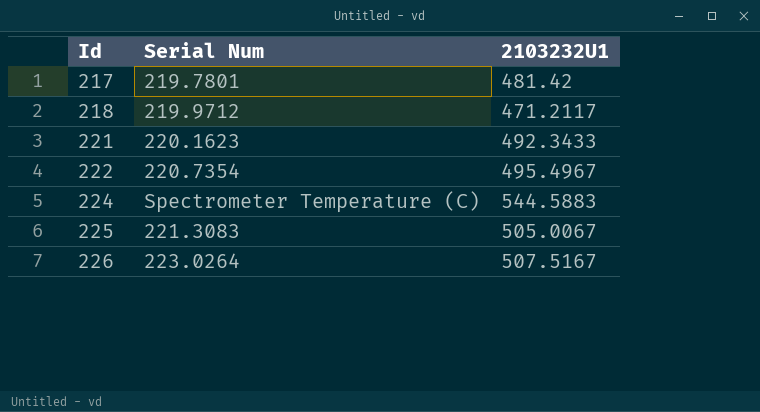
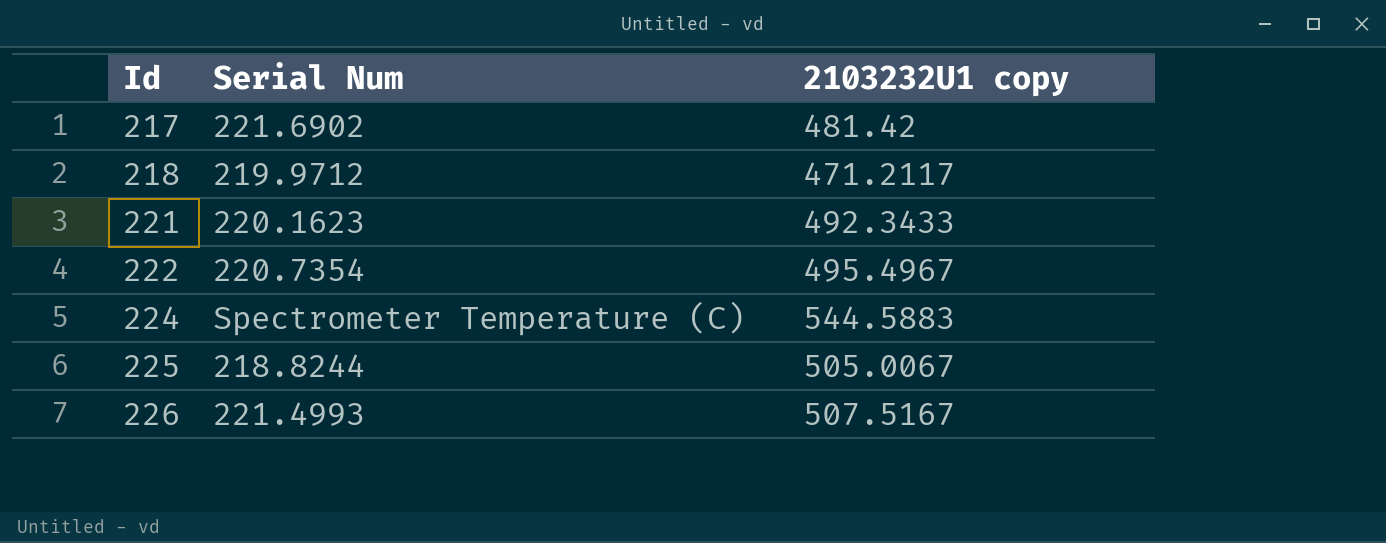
column name: 2103232U1 -> 2103232U1 copy
217 | Serial Num: 219.7801 -> 221.6902
225 | Serial Num: 221.3083 -> 218.8244
226 | Serial Num: 223.0264 -> 221.4993

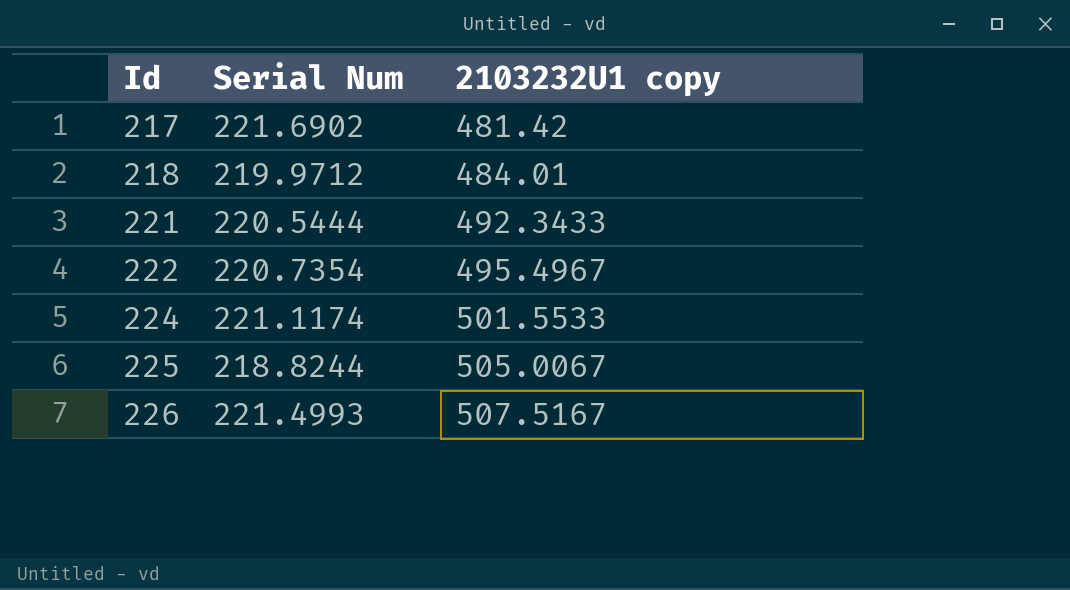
218 | 2103232U1 copy: 471.2117 -> 484.01
221 | Serial Num: 220.1623 -> 220.5444
224 | Serial Num: Spectrometer Temperature (C) -> 221.1174
224 | 2103232U1 copy: 544.5883 -> 501.5533

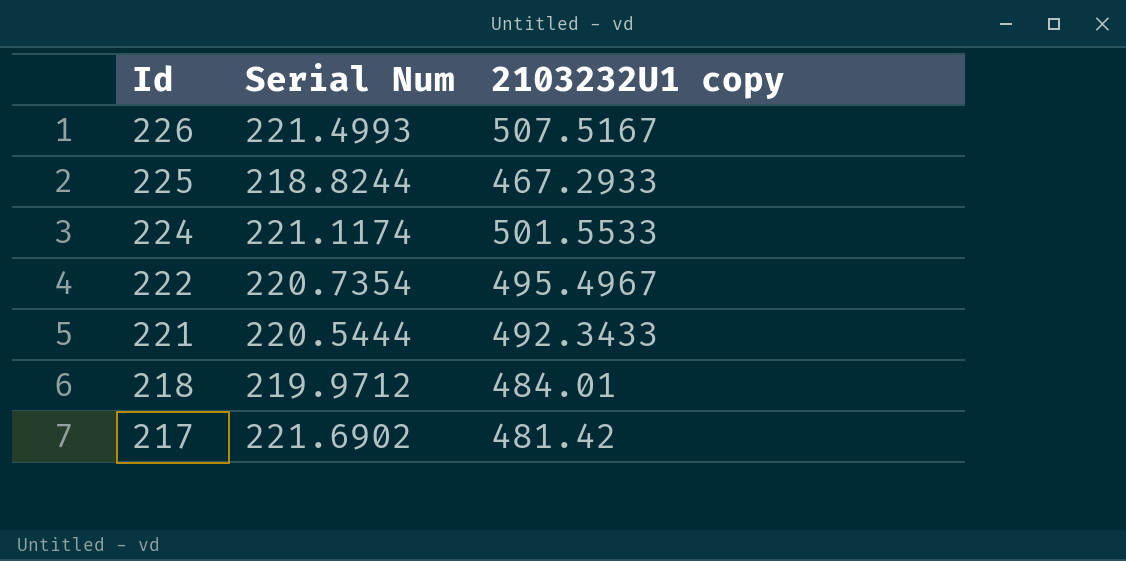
row order: Id ascending -> Id descending
225 | 2103232U1 copy: 505.0067 -> 467.2933

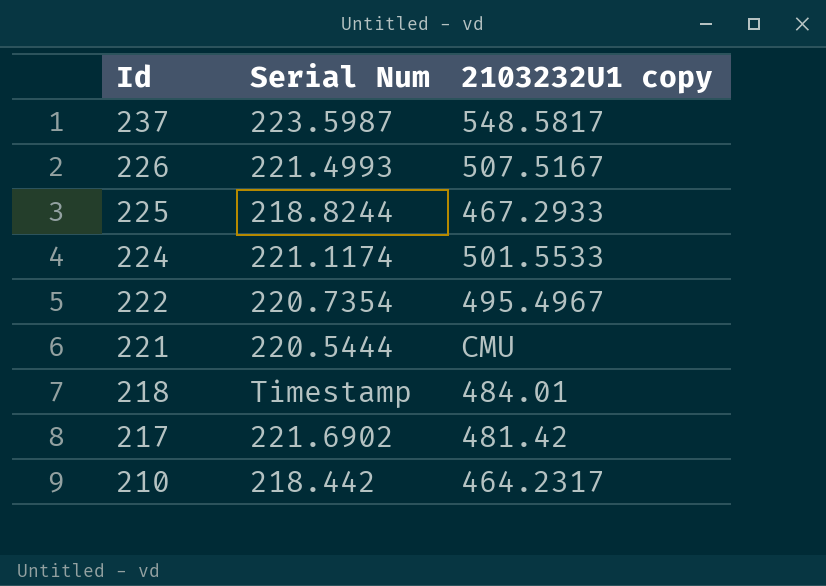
row 237: none -> 223.5987 | 548.5817
221 | 2103232U1 copy: 492.3433 -> CMU
218 | Serial Num: 219.9712 -> Timestamp
row 210: none -> 218.442 | 464.2317

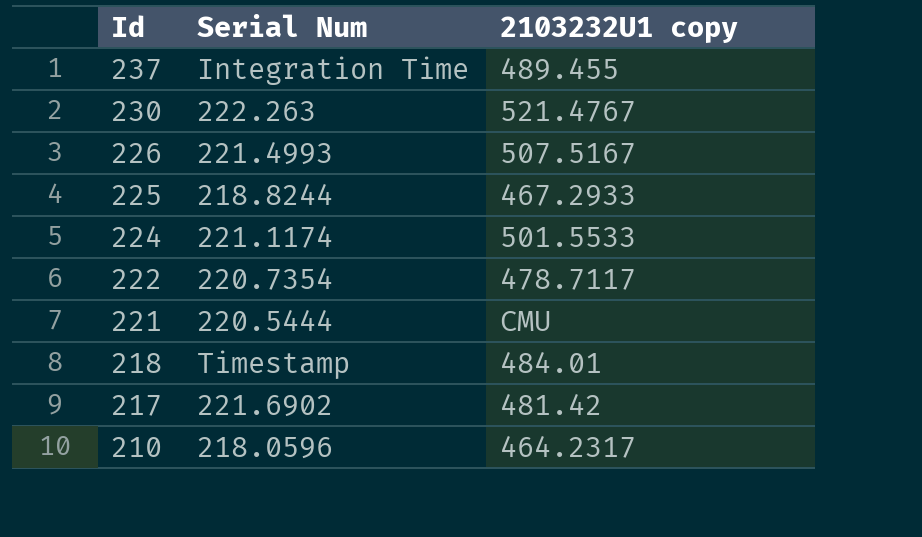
237 | Serial Num: 223.5987 -> Integration Time
237 | 2103232U1 copy: 548.5817 -> 489.455
row 230: none -> 222.263 | 521.4767
222 | 2103232U1 copy: 495.4967 -> 478.7117
210 | Serial Num: 218.442 -> 218.0596

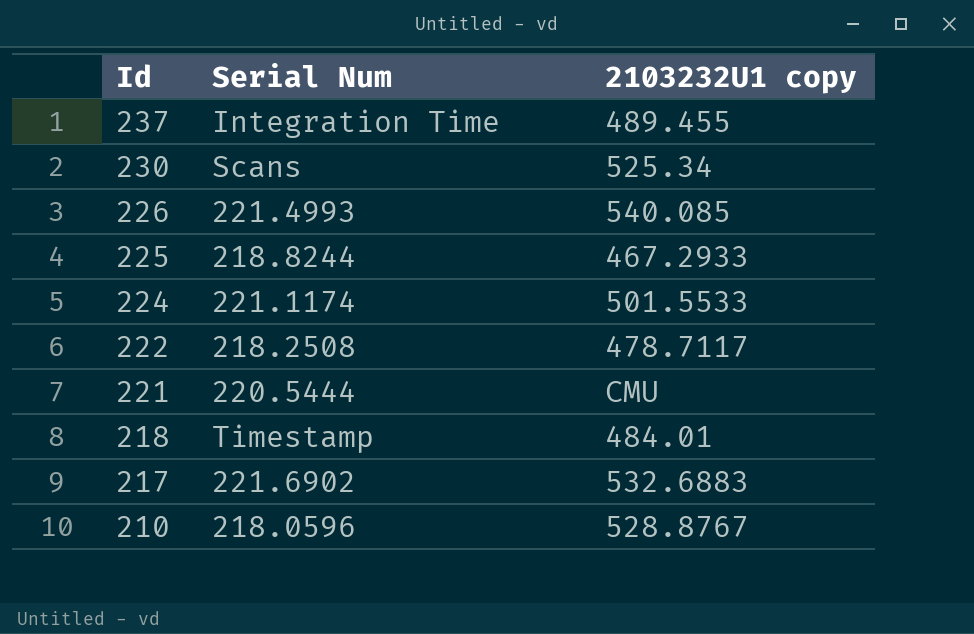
230 | Serial Num: 222.263 -> Scans
230 | 2103232U1 copy: 521.4767 -> 525.34
226 | 2103232U1 copy: 507.5167 -> 540.085
222 | Serial Num: 220.7354 -> 218.2508
217 | 2103232U1 copy: 481.42 -> 532.6883
210 | 2103232U1 copy: 464.2317 -> 528.8767

